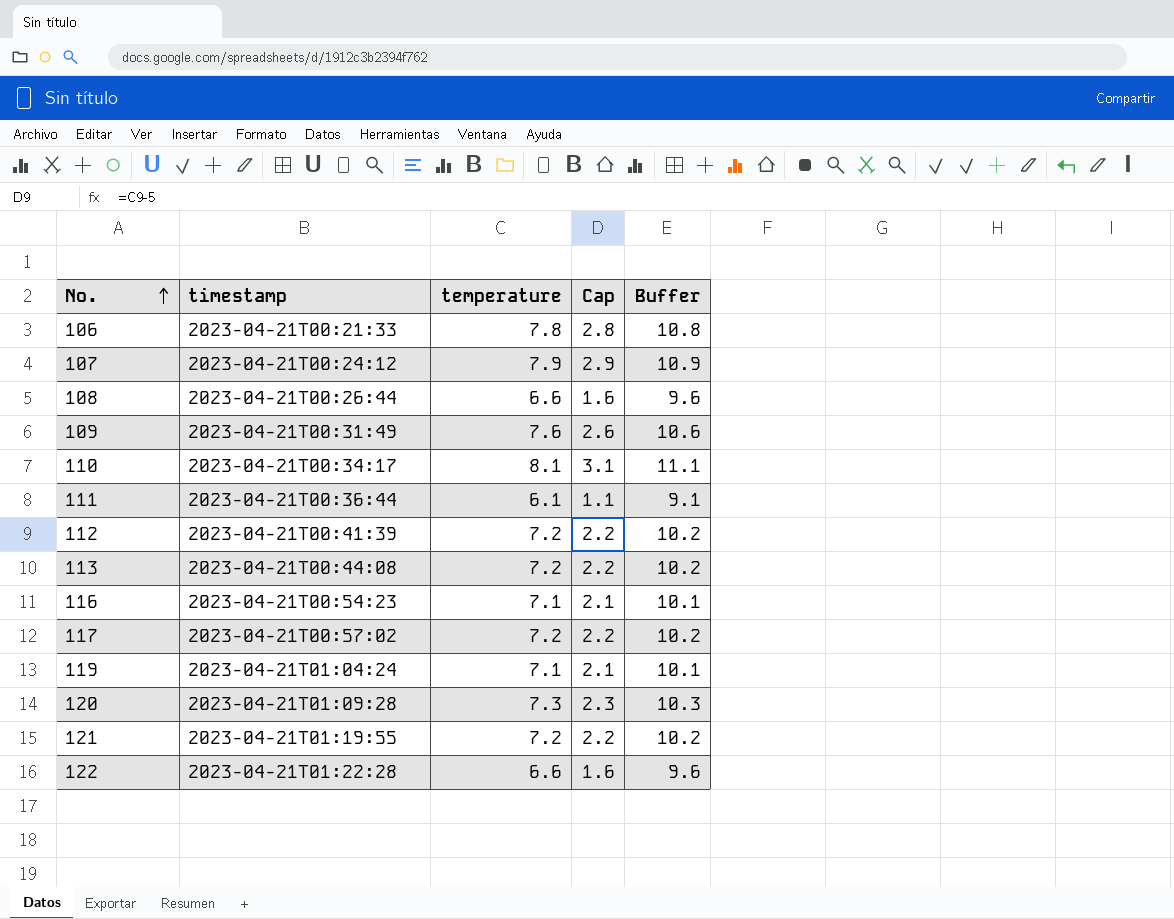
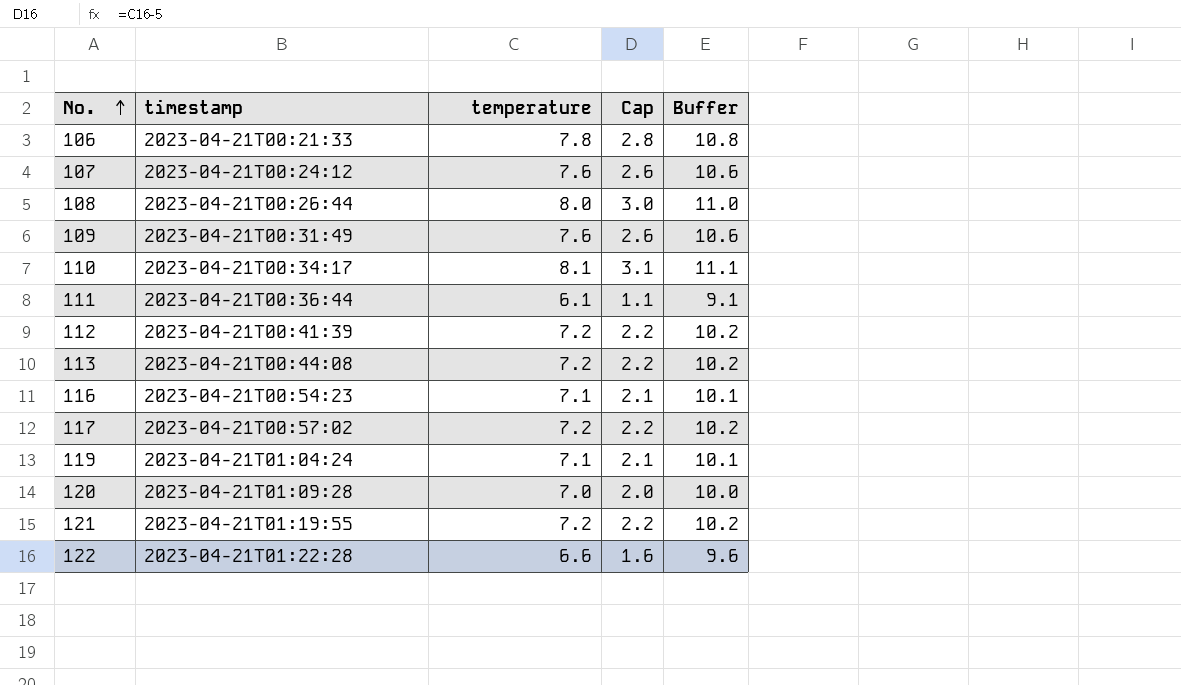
107 | temperature: 7.9 -> 7.6
107 | Cap: 2.9 -> 2.6
107 | Buffer: 10.9 -> 10.6
108 | temperature: 6.6 -> 8.0
108 | Cap: 1.6 -> 3.0
108 | Buffer: 9.6 -> 11.0
120 | temperature: 7.3 -> 7.0
120 | Cap: 2.3 -> 2.0
120 | Buffer: 10.3 -> 10.0

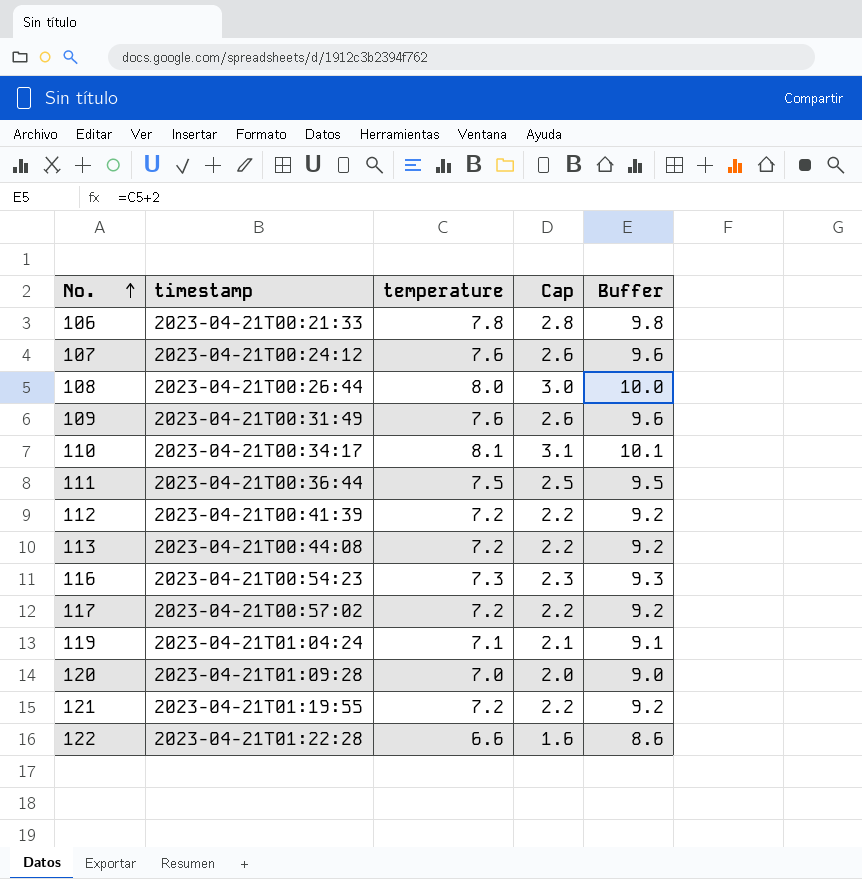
column Buffer | formula: [temperature] + 3 -> [temperature] + 2
111 | temperature: 6.1 -> 7.5
111 | Cap: 1.1 -> 2.5
116 | temperature: 7.1 -> 7.3
116 | Cap: 2.1 -> 2.3

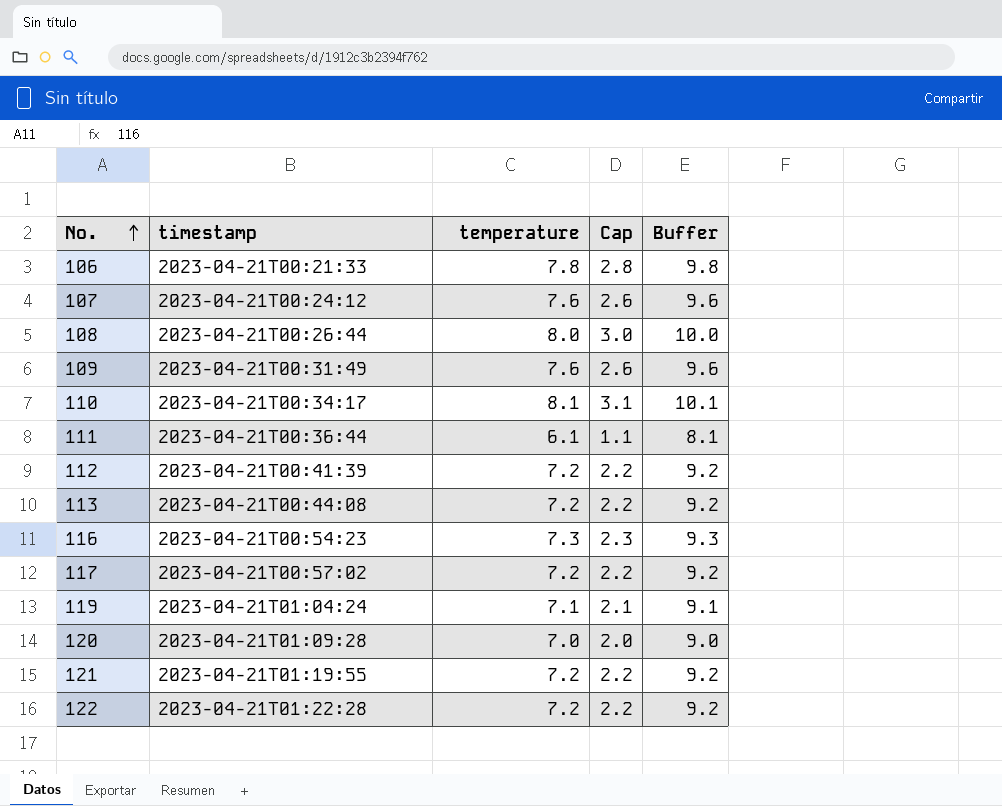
111 | temperature: 7.5 -> 6.1
111 | Cap: 2.5 -> 1.1
111 | Buffer: 9.5 -> 8.1
122 | temperature: 6.6 -> 7.2
122 | Cap: 1.6 -> 2.2
122 | Buffer: 8.6 -> 9.2

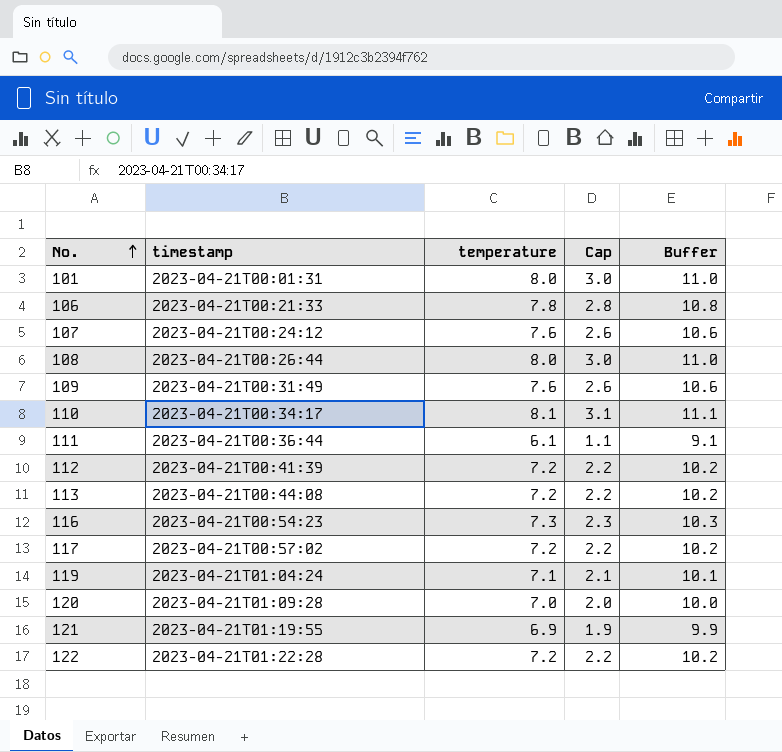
column Buffer | formula: [temperature] + 2 -> [temperature] + 3
row 101: none -> 2023-04-21T00:01:31 | 8.0 | 3.0 | 11.0
121 | temperature: 7.2 -> 6.9
121 | Cap: 2.2 -> 1.9

